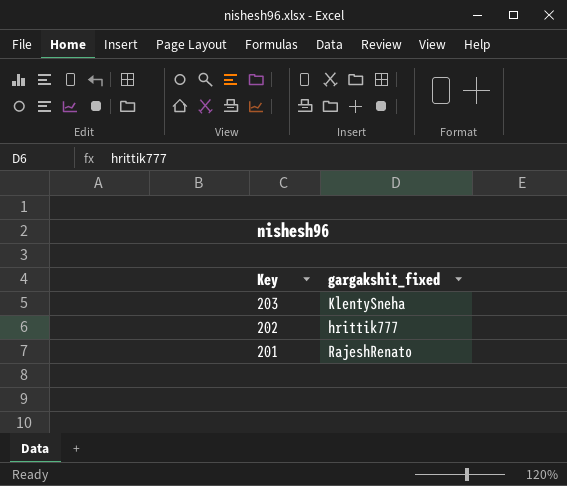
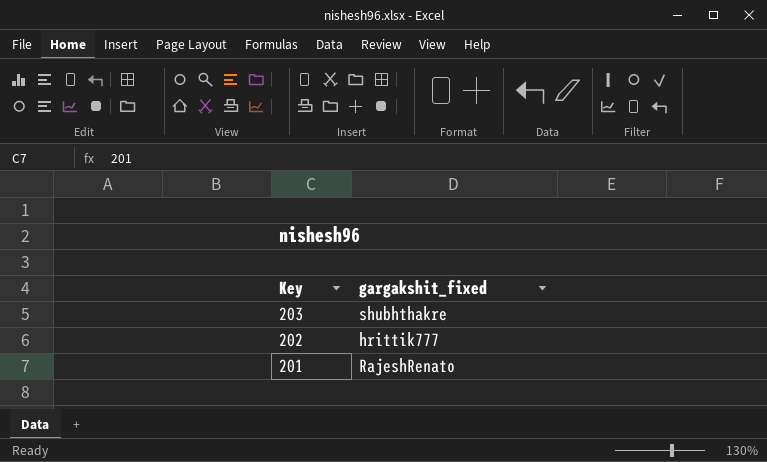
203 | gargakshit_fixed: KlentySneha -> shubhthakre

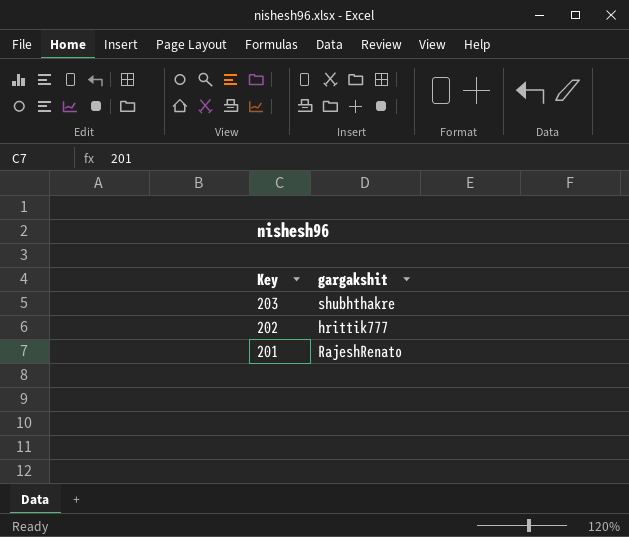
column name: gargakshit_fixed -> gargakshit

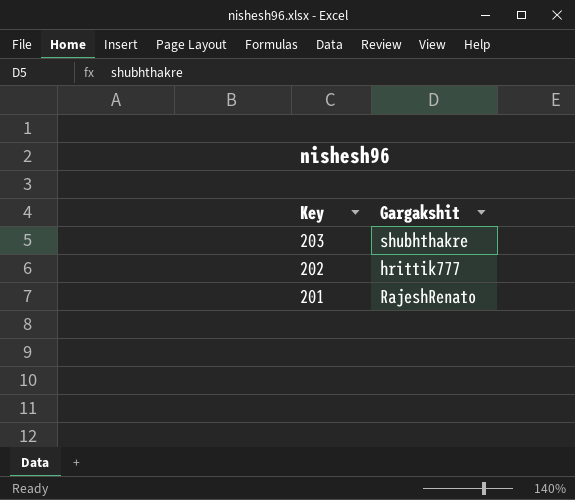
column name: gargakshit -> Gargakshit

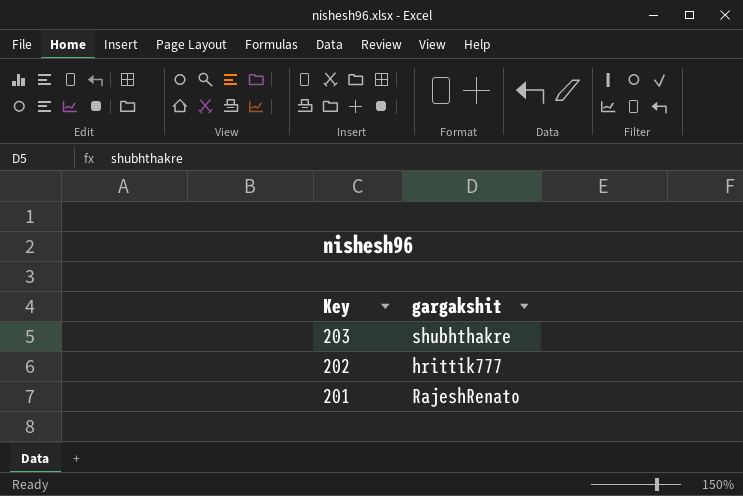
column name: Gargakshit -> gargakshit

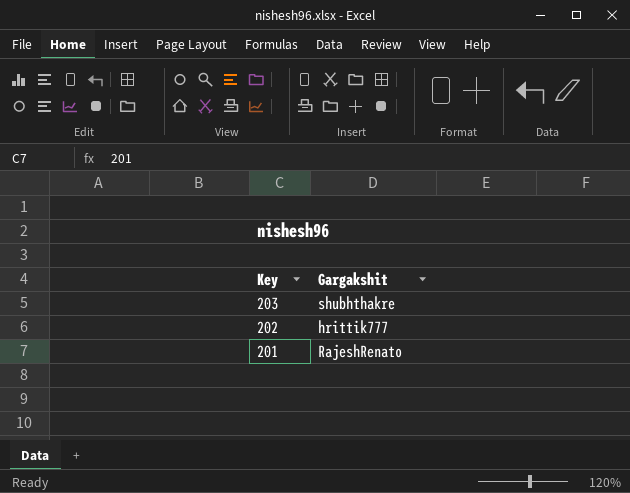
column name: gargakshit -> Gargakshit

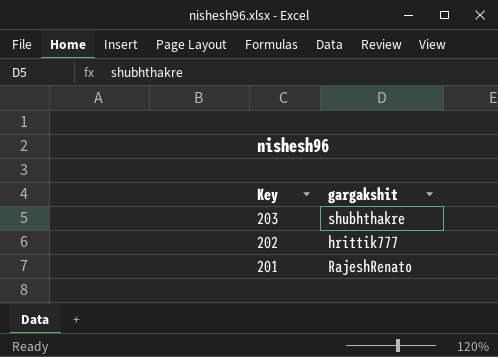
column name: Gargakshit -> gargakshit

